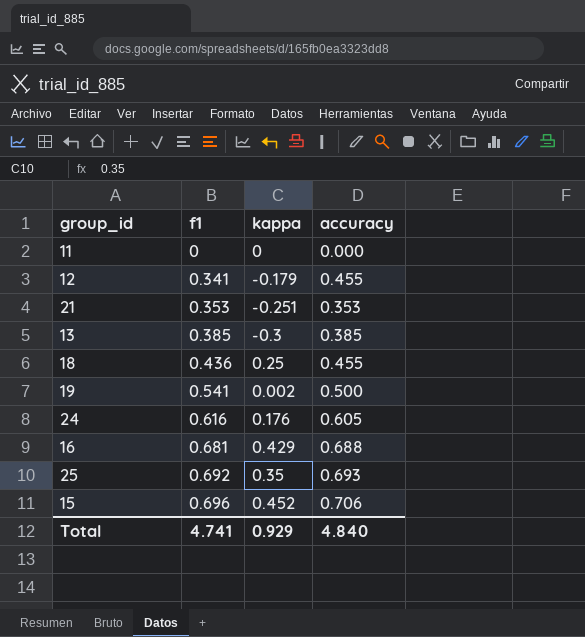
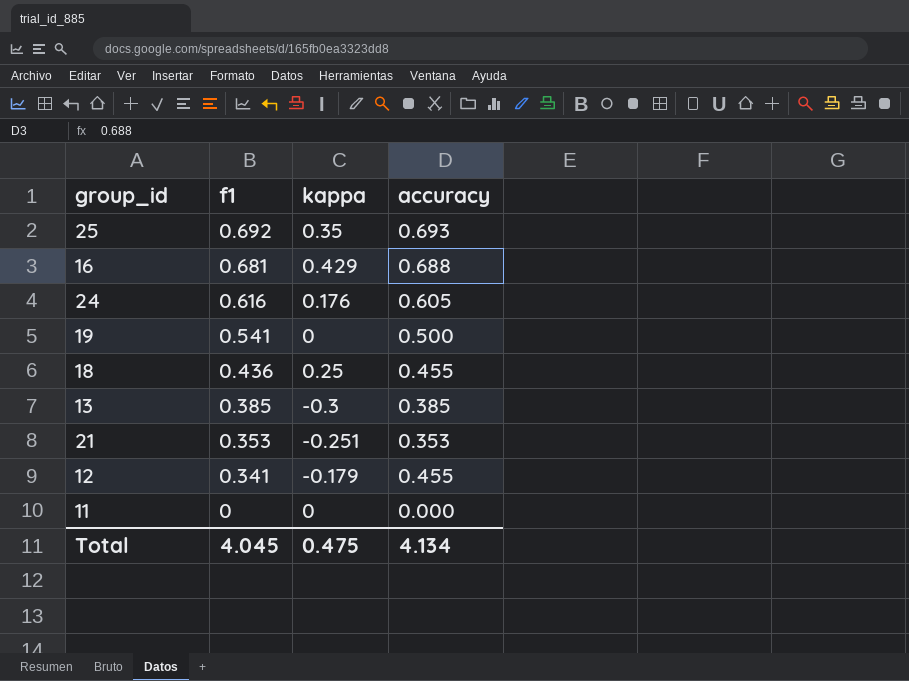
row order: f1 ascending -> f1 descending
row 15: 0.696 | 0.452 | 0.706 -> none
19 | kappa: 0.002 -> 0
Total | f1: 4.741 -> 4.045
Total | kappa: 0.929 -> 0.475
Total | accuracy: 4.840 -> 4.134

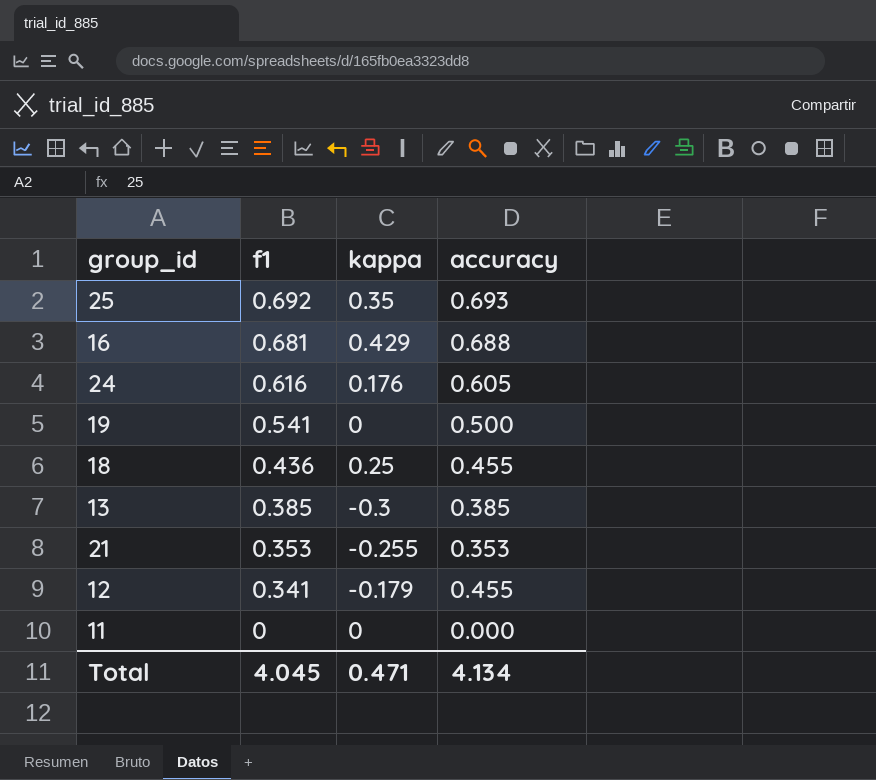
21 | kappa: -0.251 -> -0.255
Total | kappa: 0.475 -> 0.471

